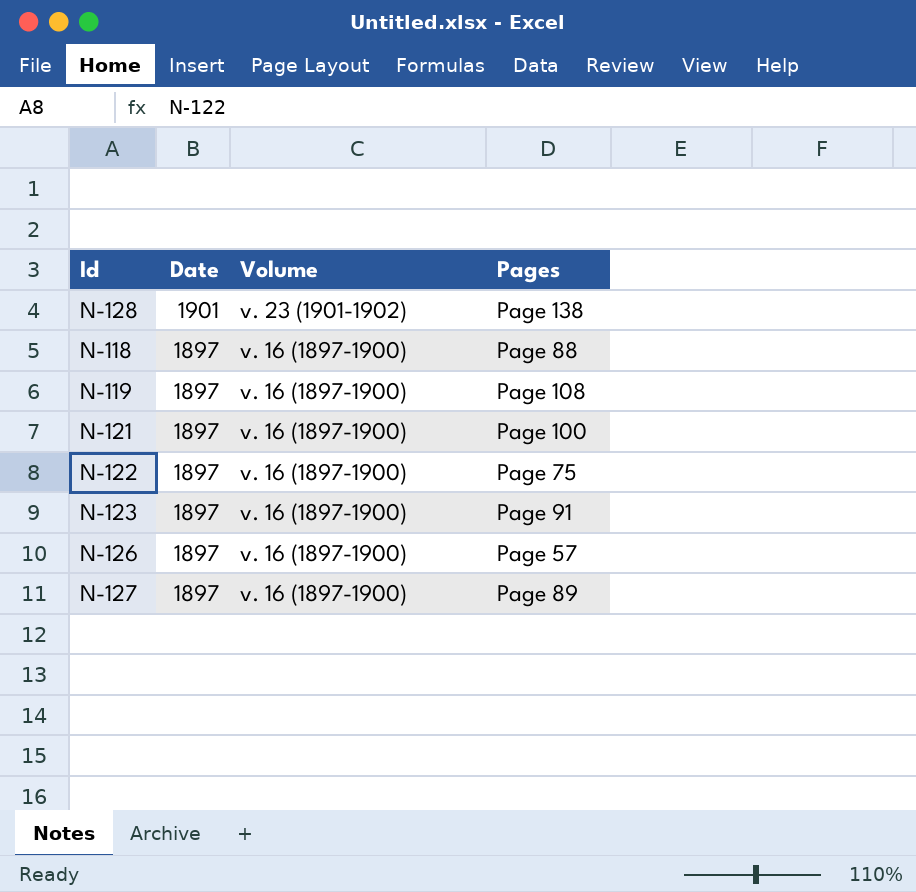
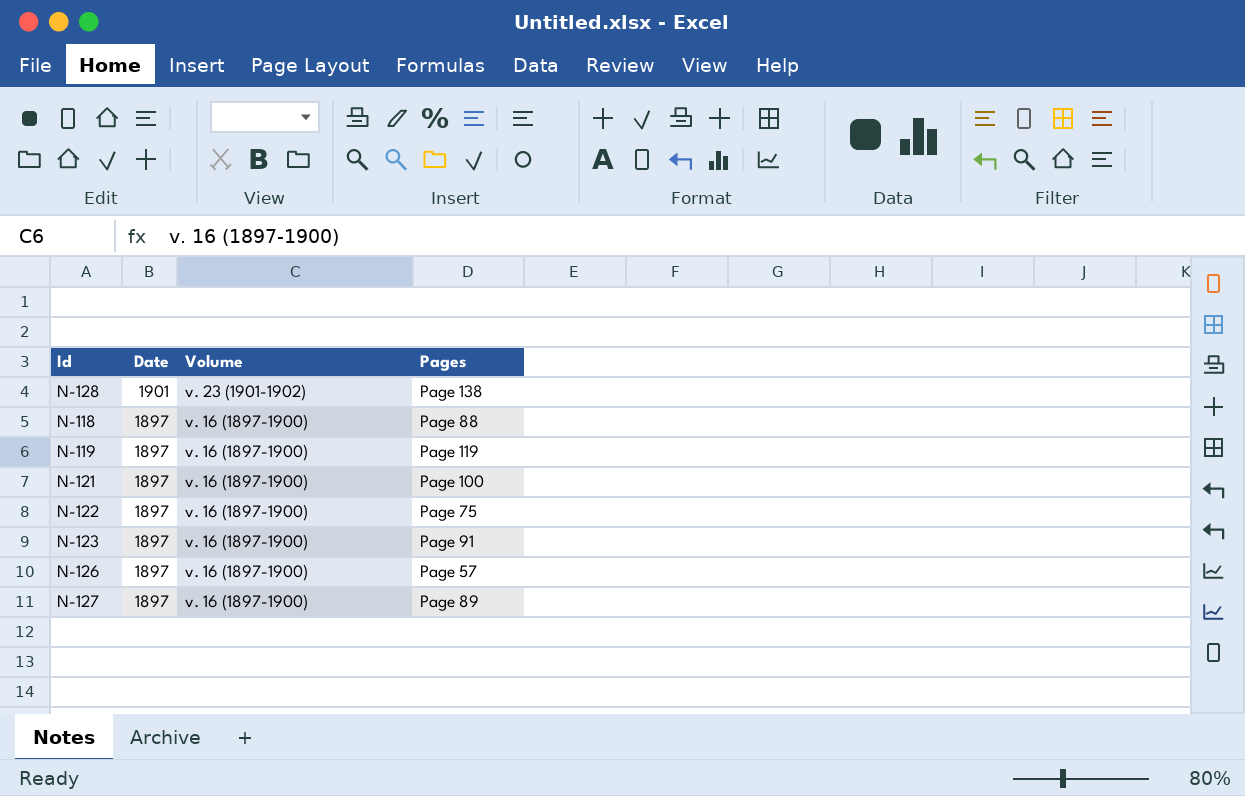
N-119 | Pages: Page 108 -> Page 119

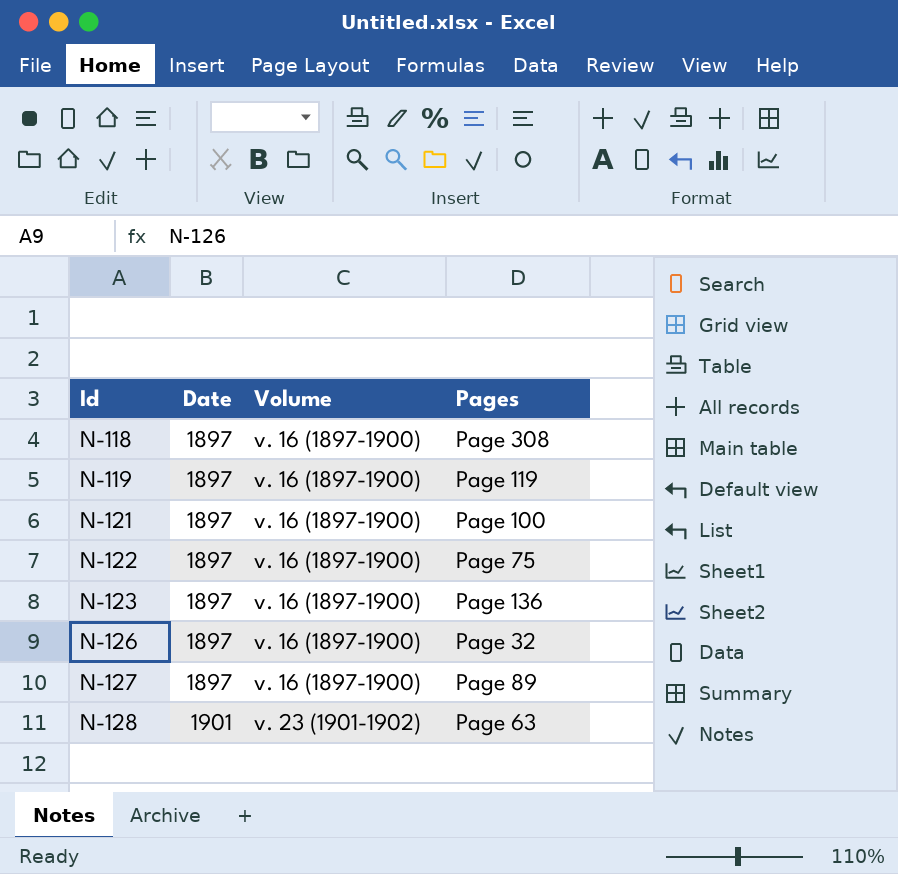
row order: Date descending -> Id ascending
N-118 | Pages: Page 88 -> Page 308
N-123 | Pages: Page 91 -> Page 136
N-126 | Pages: Page 57 -> Page 32
N-128 | Pages: Page 138 -> Page 63

